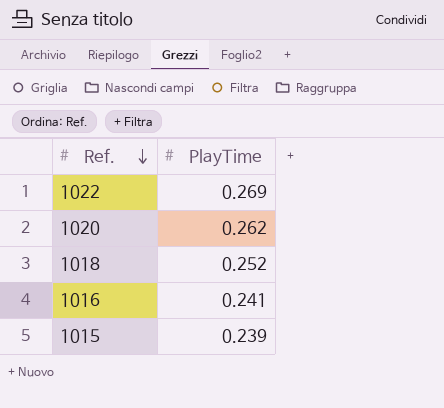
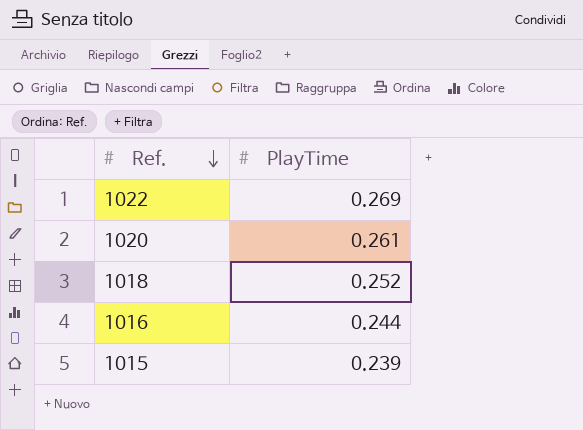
1020 | PlayTime: 0.262 -> 0.261
1016 | PlayTime: 0.241 -> 0.244

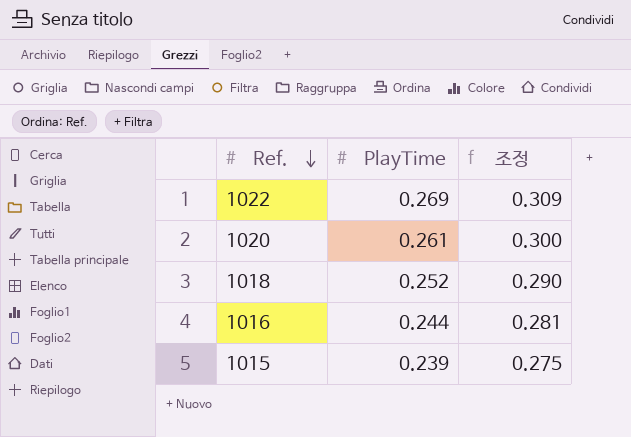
column 조정 | formula: none -> [PlayTime] * 1.15

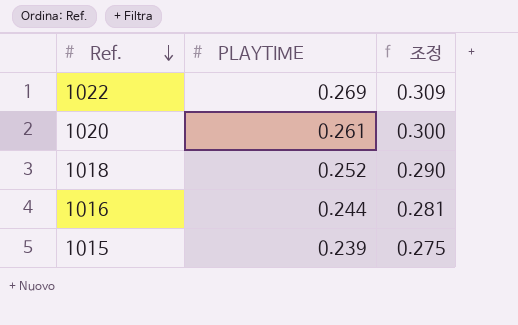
column name: PlayTime -> PLAYTIME

